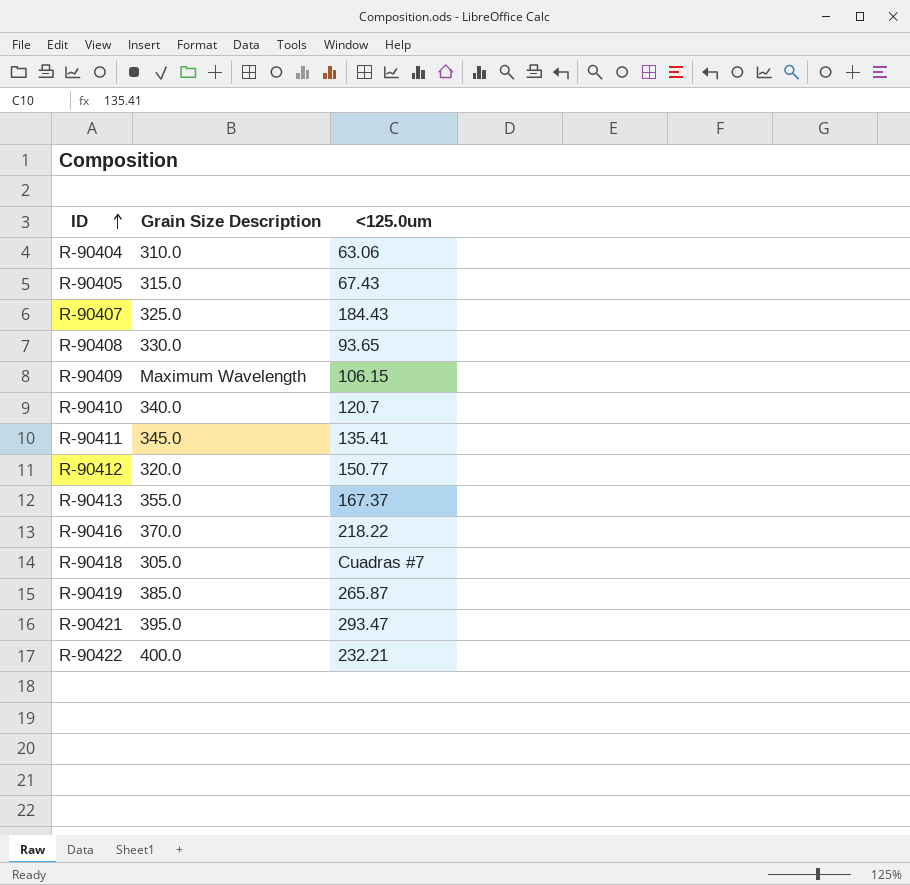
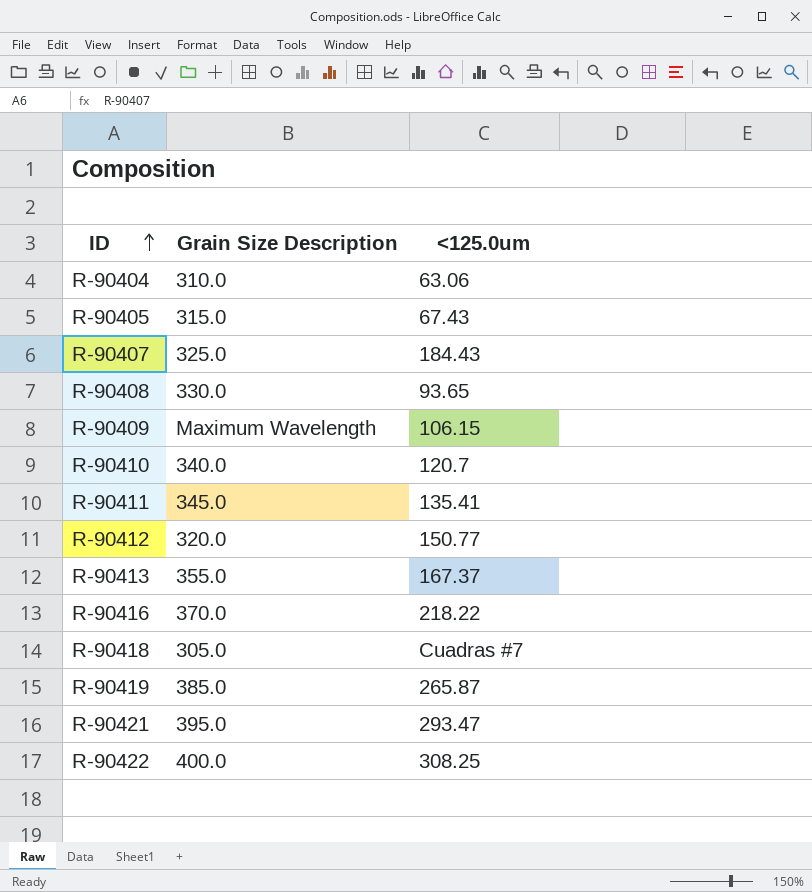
R-90422 | <125.0um: 232.21 -> 308.25

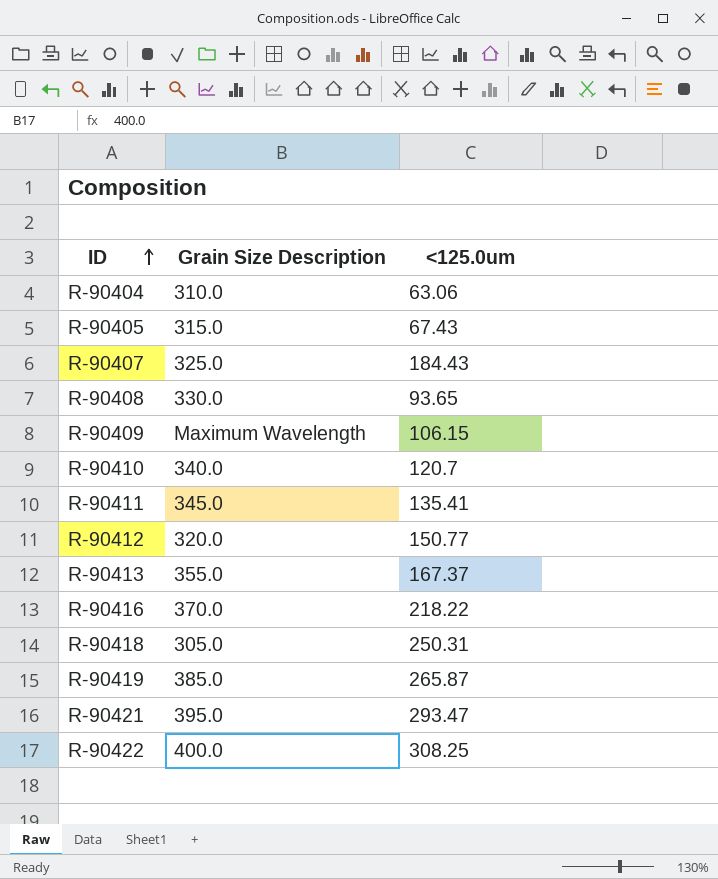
R-90418 | <125.0um: Cuadras #7 -> 250.31

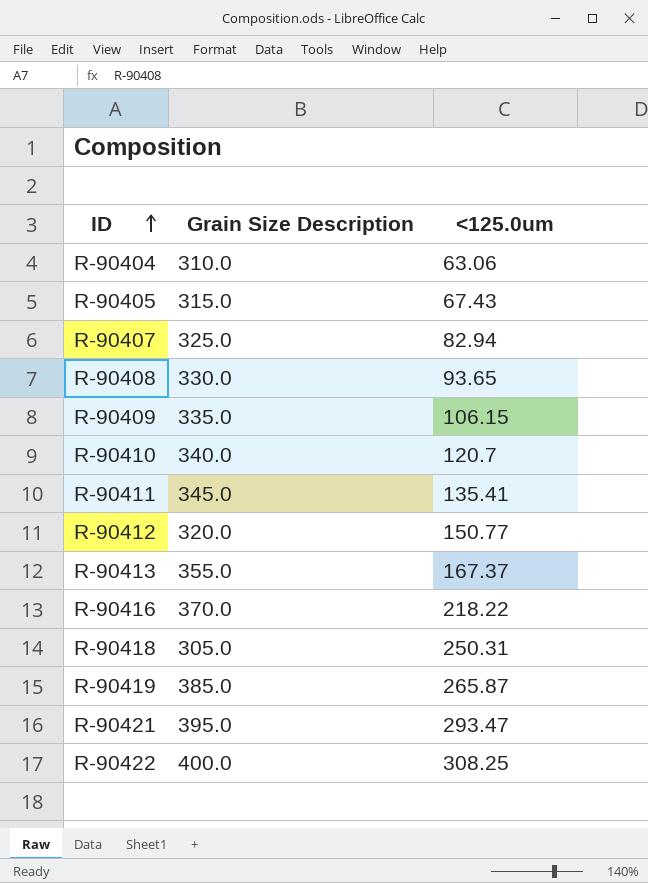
R-90407 | <125.0um: 184.43 -> 82.94
R-90409 | Grain Size Description: Maximum Wavelength -> 335.0

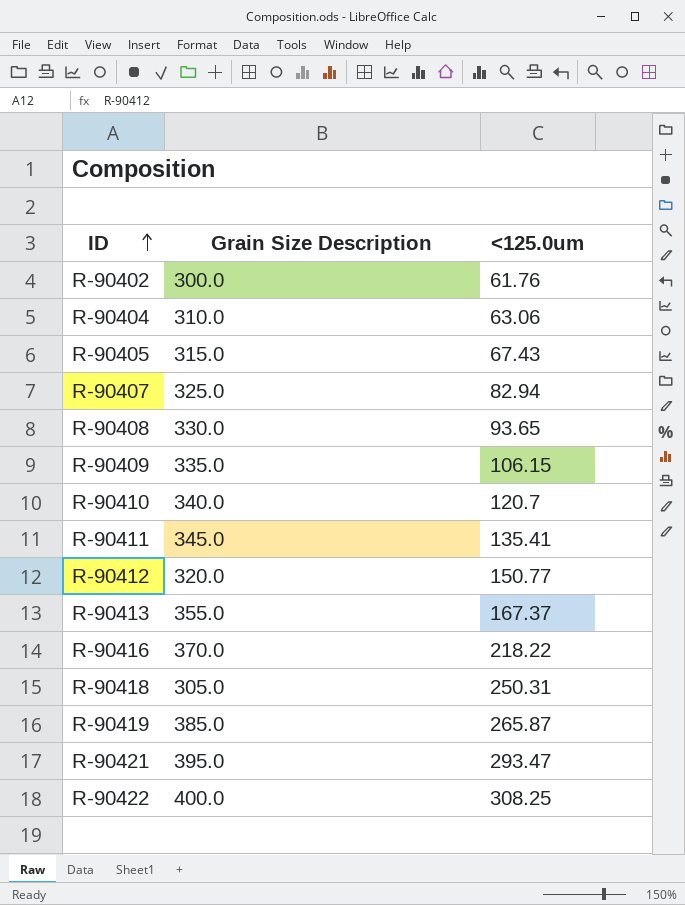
row R-90402: none -> 300.0 | 61.76

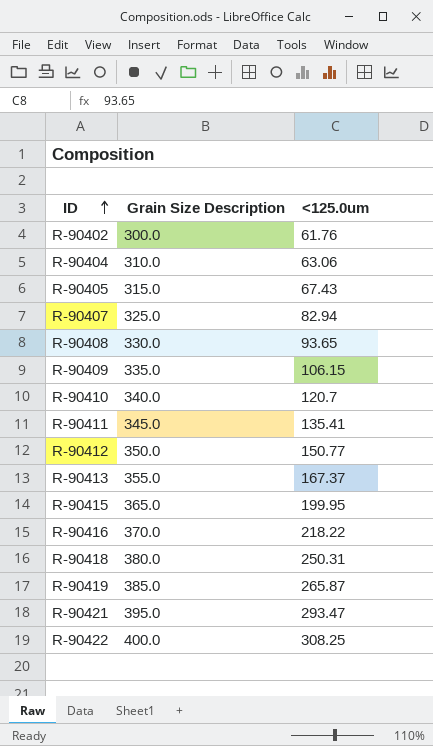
R-90412 | Grain Size Description: 320.0 -> 350.0
row R-90415: none -> 365.0 | 199.95
R-90418 | Grain Size Description: 305.0 -> 380.0

